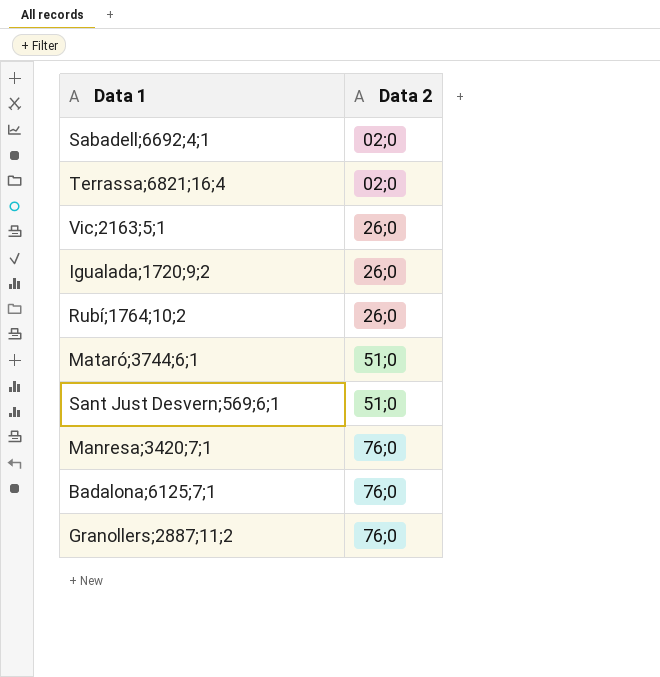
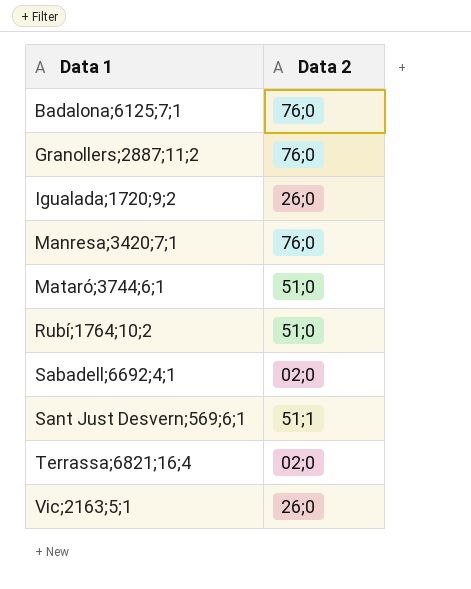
row order: Data 2 ascending -> Data 1 ascending
Rubí;1764;10;2 | Data 2: 26;0 -> 51;0
Sant Just Desvern;569;6;1 | Data 2: 51;0 -> 51;1

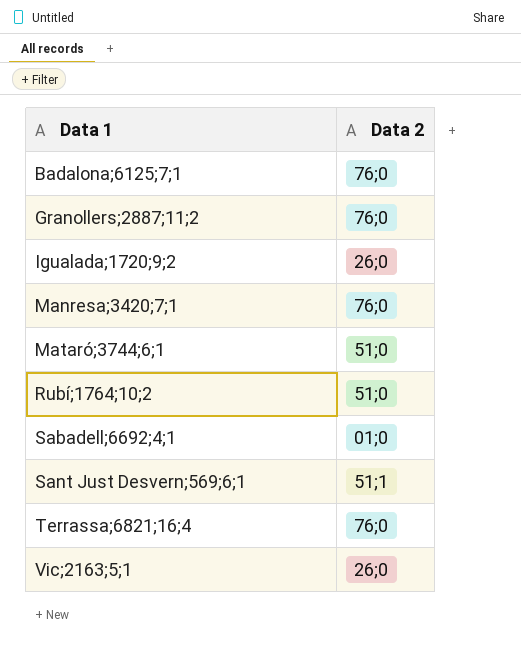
Sabadell;6692;4;1 | Data 2: 02;0 -> 01;0
Terrassa;6821;16;4 | Data 2: 02;0 -> 76;0

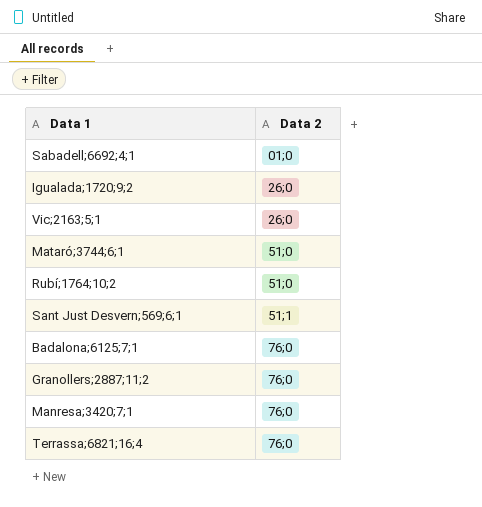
row order: Data 1 ascending -> Data 2 ascending

